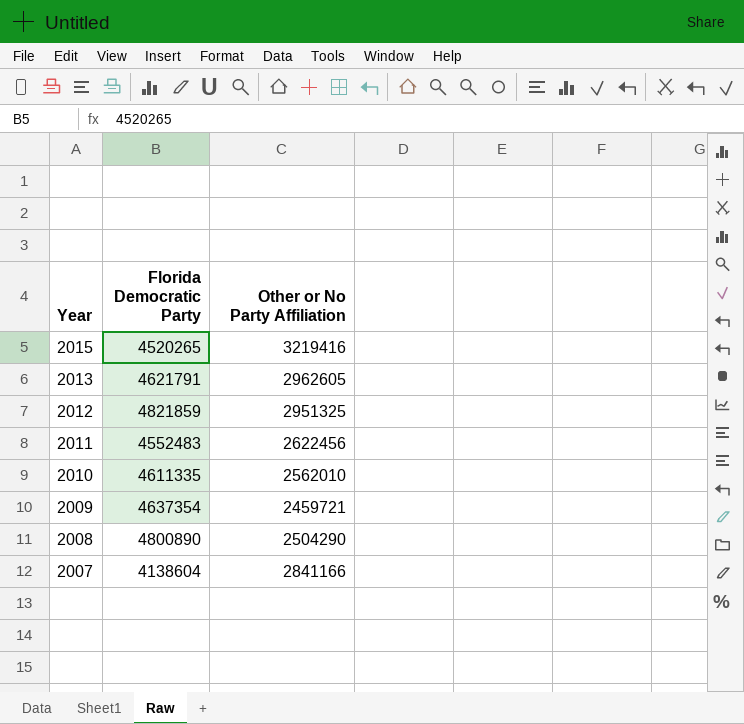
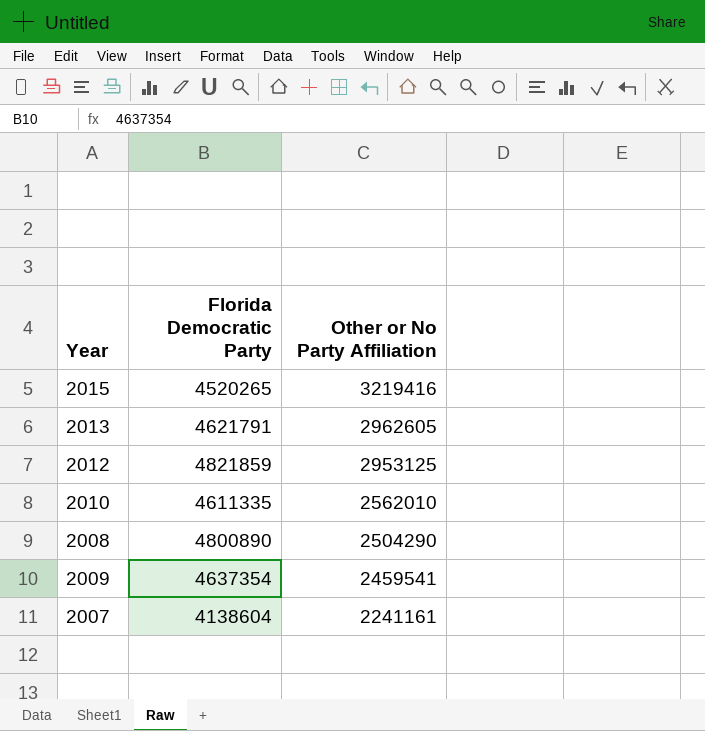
row order: Year descending -> Other or No Party Affiliation descending
row 2011: 4552483 | 2622456 -> none
2012 | Other or No Party Affiliation: 2951325 -> 2953125
2009 | Other or No Party Affiliation: 2459721 -> 2459541
2007 | Other or No Party Affiliation: 2841166 -> 2241161

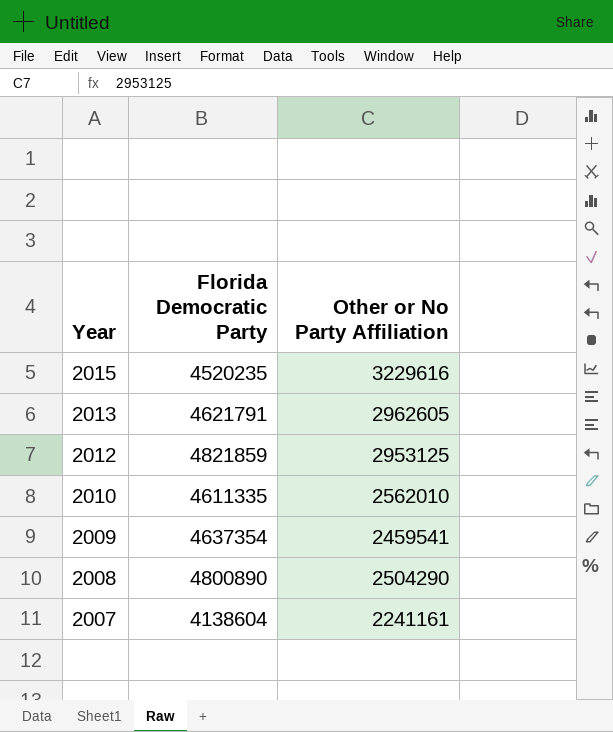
row order: Other or No Party Affiliation descending -> Year descending
2015 | Florida Democratic Party: 4520265 -> 4520235
2015 | Other or No Party Affiliation: 3219416 -> 3229616

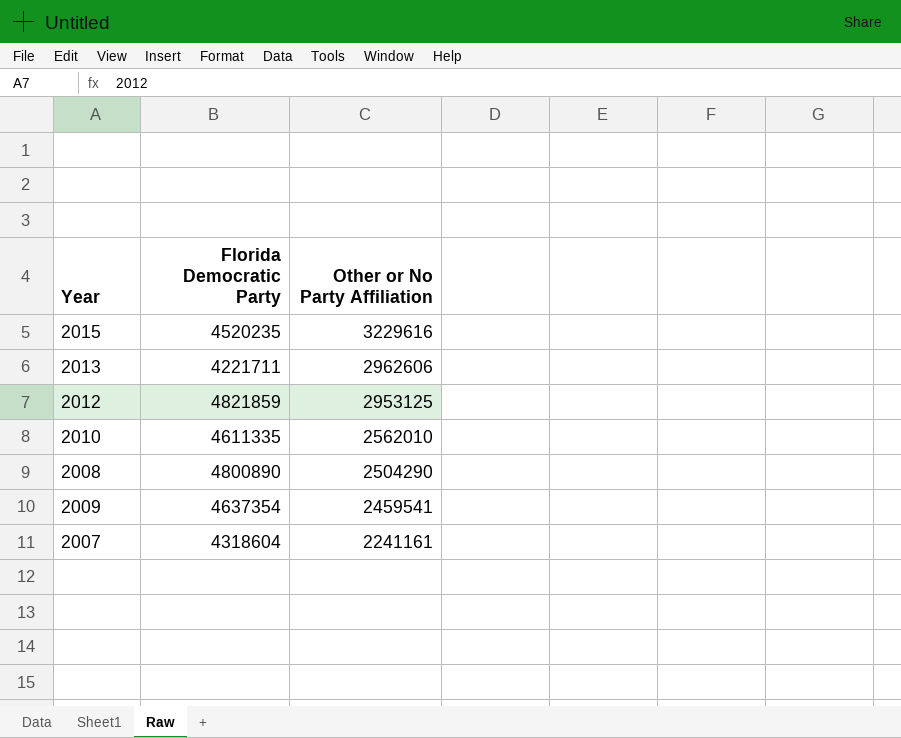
row order: Year descending -> Other or No Party Affiliation descending
2013 | Florida Democratic Party: 4621791 -> 4221711
2013 | Other or No Party Affiliation: 2962605 -> 2962606
2007 | Florida Democratic Party: 4138604 -> 4318604

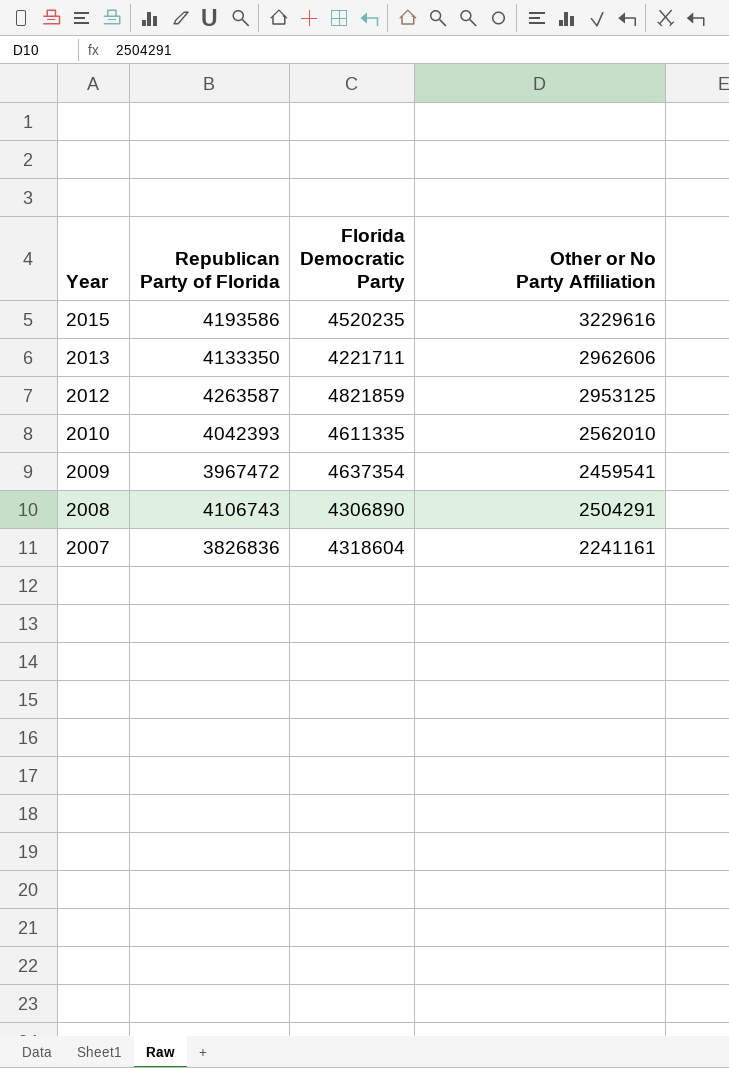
row order: Other or No Party Affiliation descending -> Year descending
column Republican Party of Florida | position: none -> 2
2008 | Florida Democratic Party: 4800890 -> 4306890
2008 | Other or No Party Affiliation: 2504290 -> 2504291

